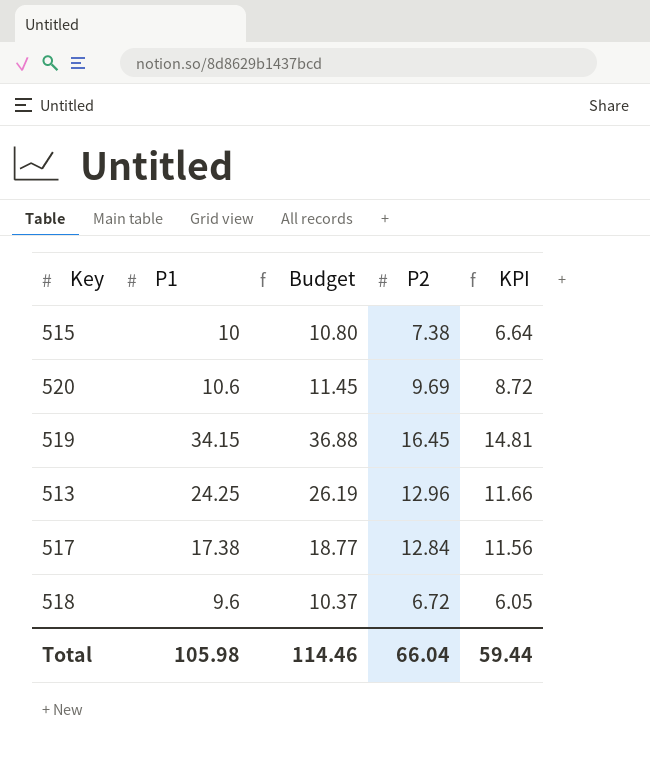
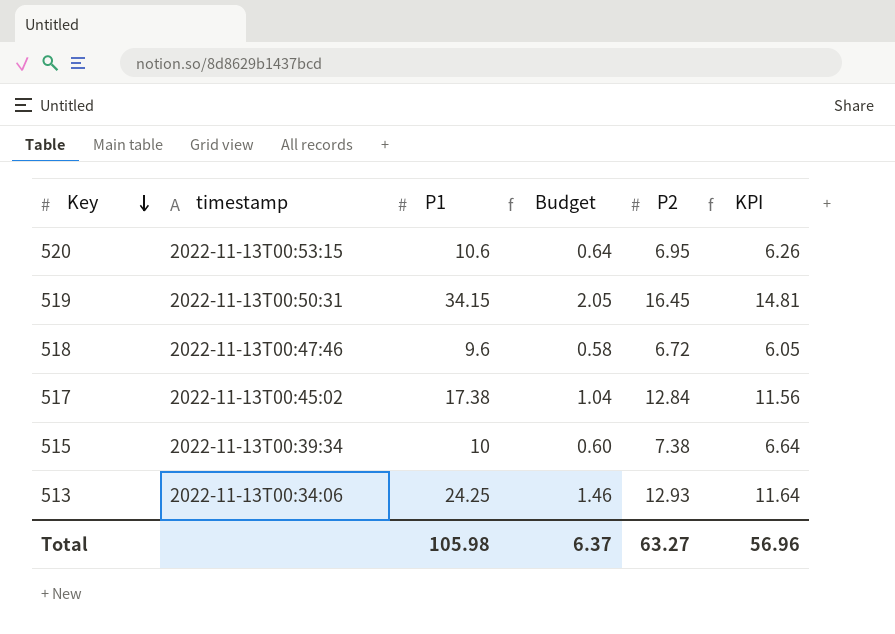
row order: none -> Key descending
column timestamp | position: none -> 2
column Budget | formula: [P1] * 1.08 -> [P1] * 0.06
520 | P2: 9.69 -> 6.95
520 | KPI: 8.72 -> 6.26
513 | P2: 12.96 -> 12.93
513 | KPI: 11.66 -> 11.64
Total | Budget: 114.46 -> 6.37
Total | P2: 66.04 -> 63.27
Total | KPI: 59.44 -> 56.96

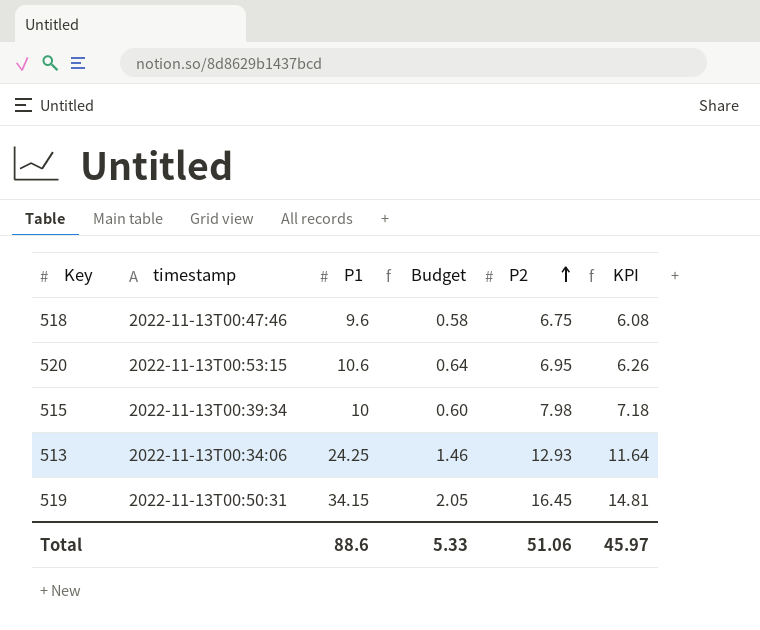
row order: Key descending -> P2 ascending
row 517: 2022-11-13T00:45:02 | 17.38 | 1.04 | 12.84 | 11.56 -> none
518 | P2: 6.72 -> 6.75
518 | KPI: 6.05 -> 6.08
515 | P2: 7.38 -> 7.98
515 | KPI: 6.64 -> 7.18
Total | P1: 105.98 -> 88.6
Total | Budget: 6.37 -> 5.33
Total | P2: 63.27 -> 51.06
Total | KPI: 56.96 -> 45.97

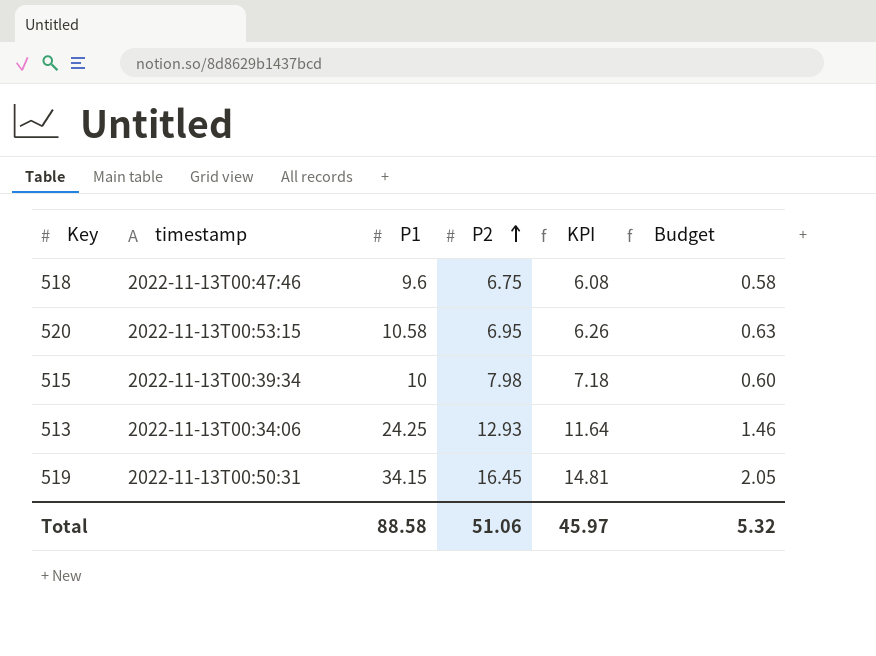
column Budget | position: 4 -> 6
520 | P1: 10.6 -> 10.58
520 | Budget: 0.64 -> 0.63
Total | P1: 88.6 -> 88.58
Total | Budget: 5.33 -> 5.32

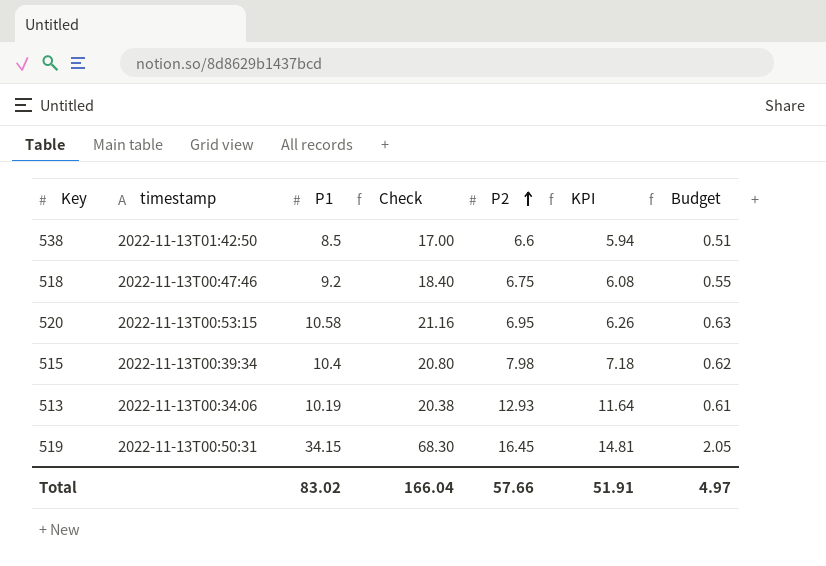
column Check | formula: none -> [P1] * 2
row 538: none -> 2022-11-13T01:42:50 | 8.5 | 17.00 | 6.6 | 5.94 | 0.51
518 | P1: 9.6 -> 9.2
518 | Budget: 0.58 -> 0.55
515 | P1: 10 -> 10.4
515 | Budget: 0.60 -> 0.62
513 | P1: 24.25 -> 10.19
513 | Budget: 1.46 -> 0.61
Total | P1: 88.58 -> 83.02
Total | P2: 51.06 -> 57.66
Total | KPI: 45.97 -> 51.91
Total | Budget: 5.32 -> 4.97

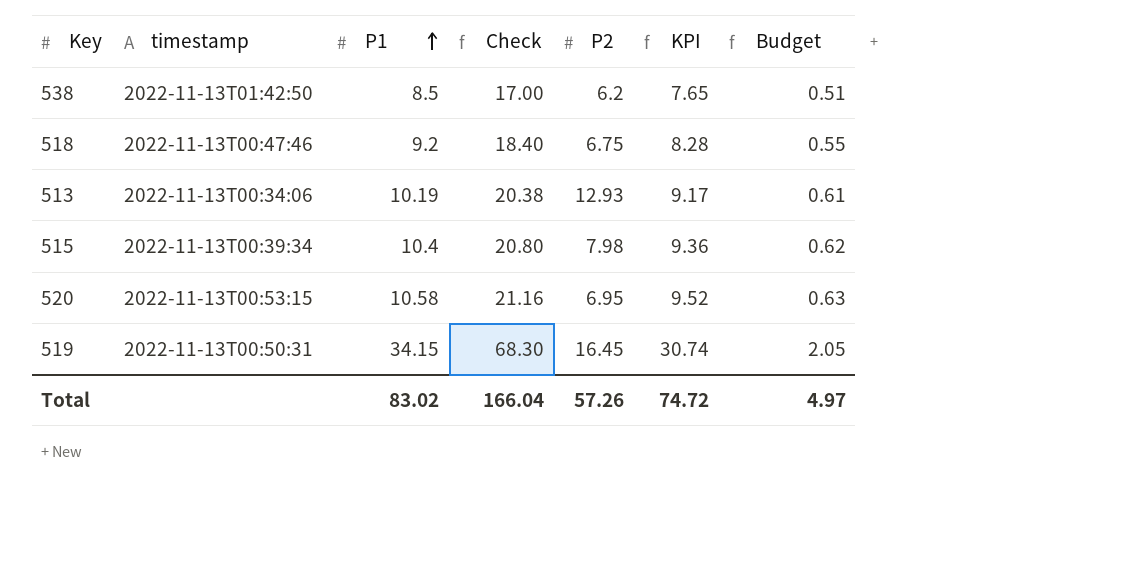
row order: P2 ascending -> P1 ascending
column KPI | formula: [P2] * 0.9 -> [P1] * 0.9
538 | P2: 6.6 -> 6.2
Total | P2: 57.66 -> 57.26
Total | KPI: 51.91 -> 74.72

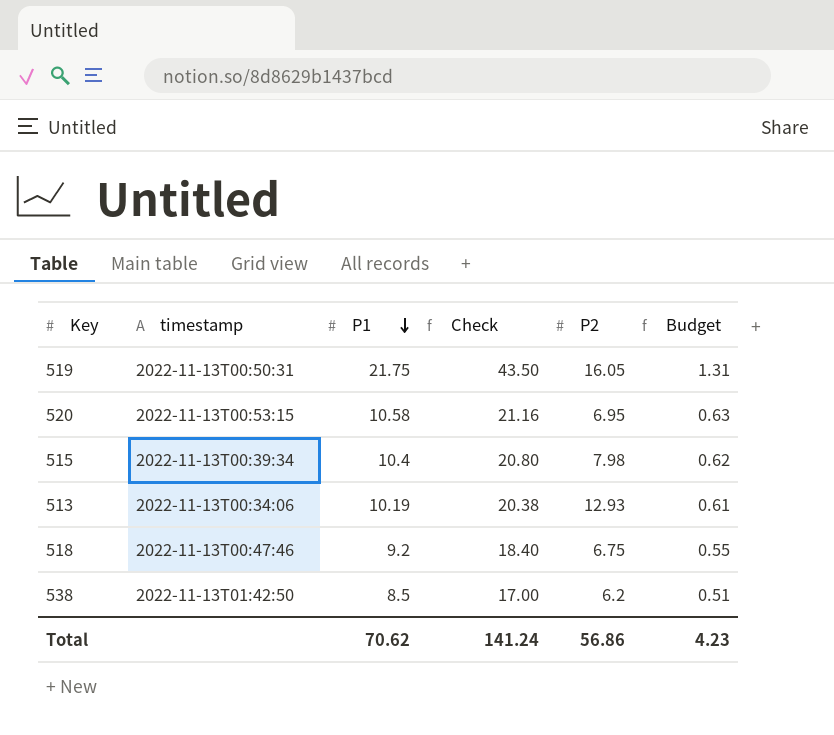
row order: P1 ascending -> P1 descending
column KPI | formula: [P1] * 0.9 -> none
519 | P1: 34.15 -> 21.75
519 | Check: 68.30 -> 43.50
519 | P2: 16.45 -> 16.05
519 | Budget: 2.05 -> 1.31
Total | P1: 83.02 -> 70.62
Total | Check: 166.04 -> 141.24
Total | P2: 57.26 -> 56.86
Total | Budget: 4.97 -> 4.23

